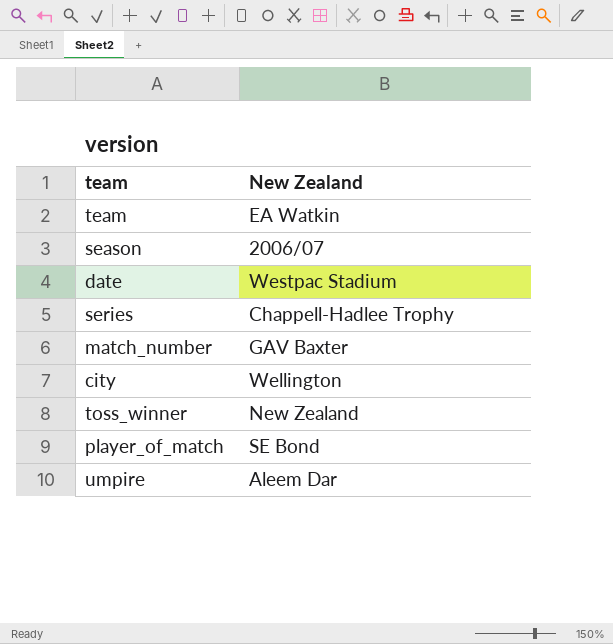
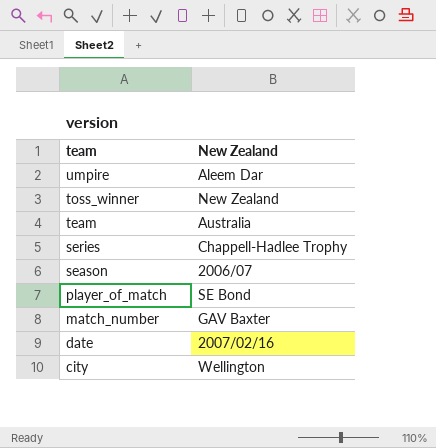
row order: none -> team descending
team | New Zealand: EA Watkin -> Australia
date | New Zealand: Westpac Stadium -> 2007/02/16

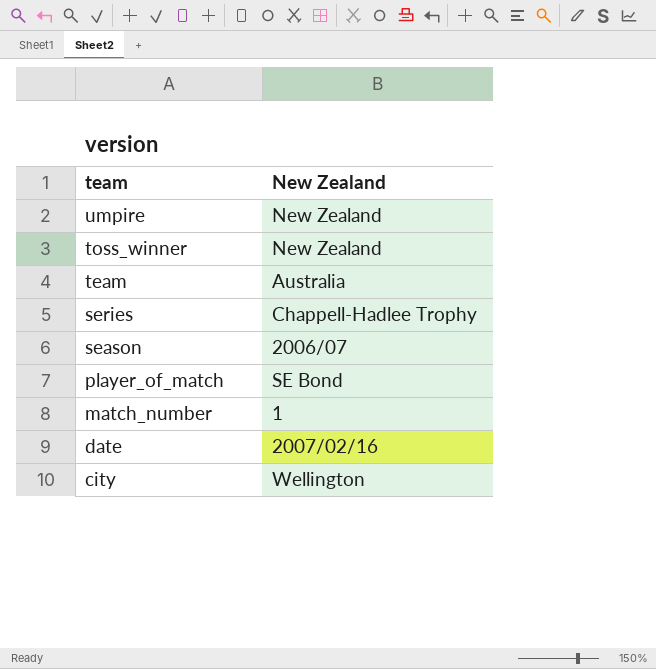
umpire | New Zealand: Aleem Dar -> New Zealand
match_number | New Zealand: GAV Baxter -> 1

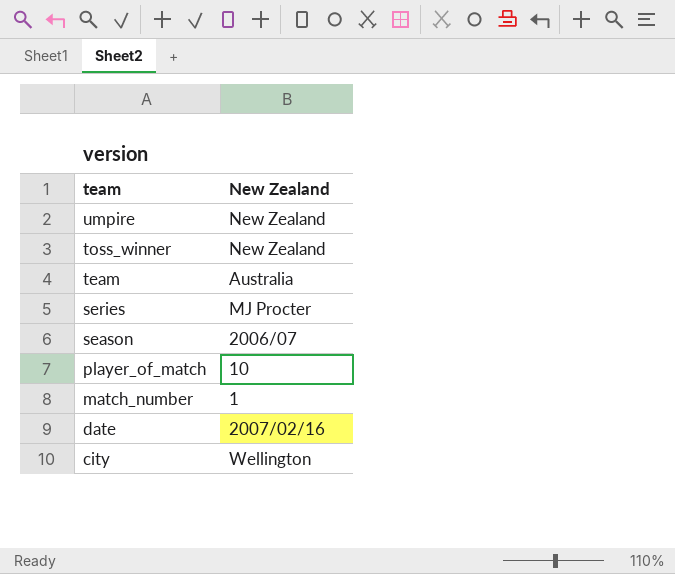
series | New Zealand: Chappell-Hadlee Trophy -> MJ Procter
player_of_match | New Zealand: SE Bond -> 10

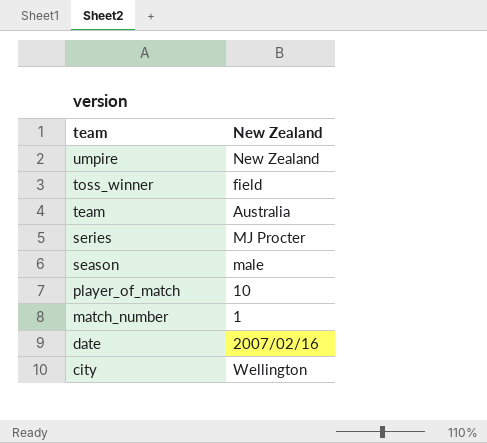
toss_winner | New Zealand: New Zealand -> field
season | New Zealand: 2006/07 -> male

